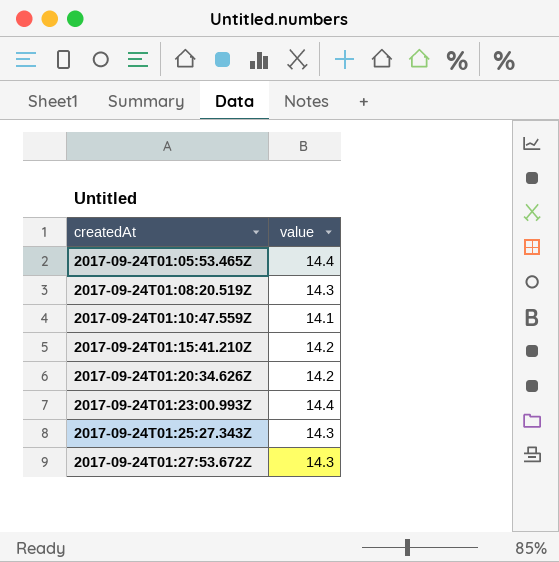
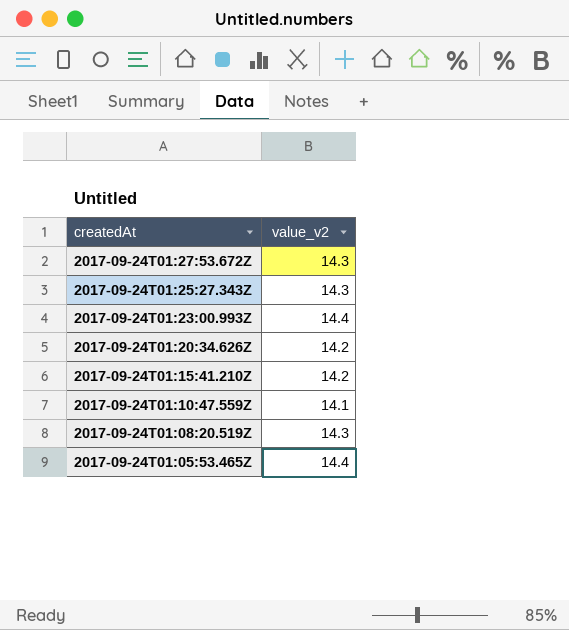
row order: createdAt ascending -> createdAt descending
column name: value -> value_v2

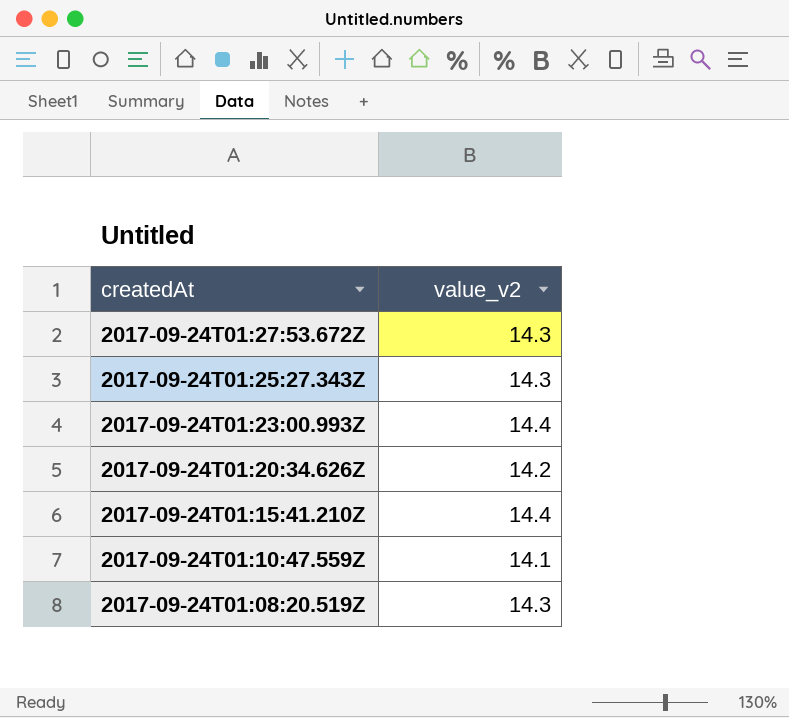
row 2017-09-24T01:05:53.465Z: 14.4 -> none
2017-09-24T01:15:41.210Z | value_v2: 14.2 -> 14.4

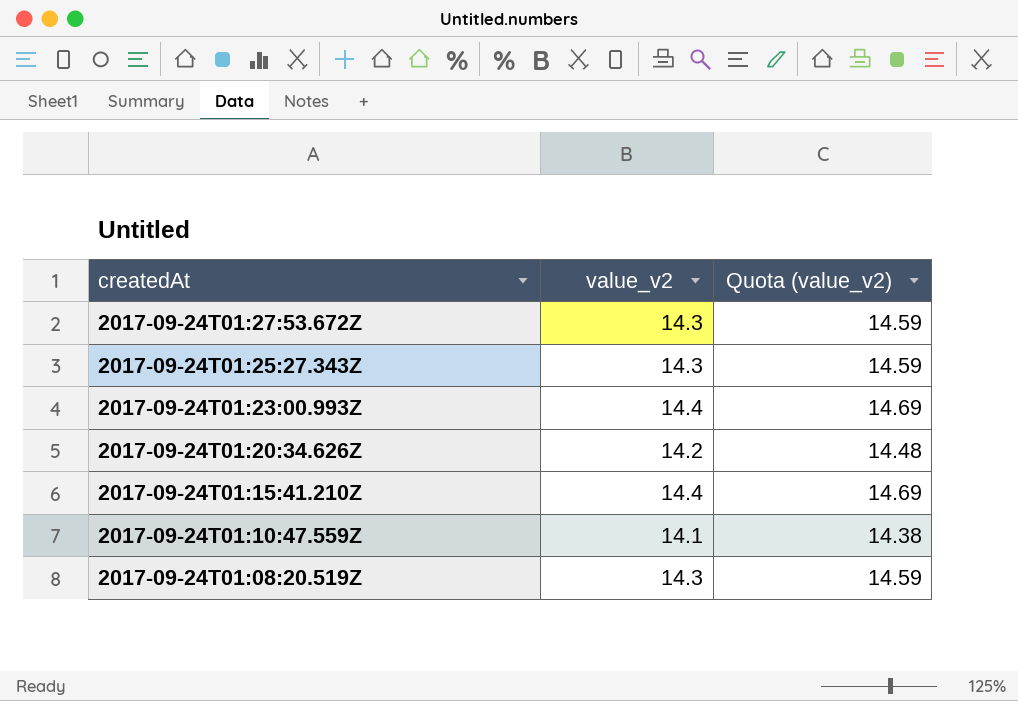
column Quota (value_v2) | formula: none -> [value_v2] * 1.02

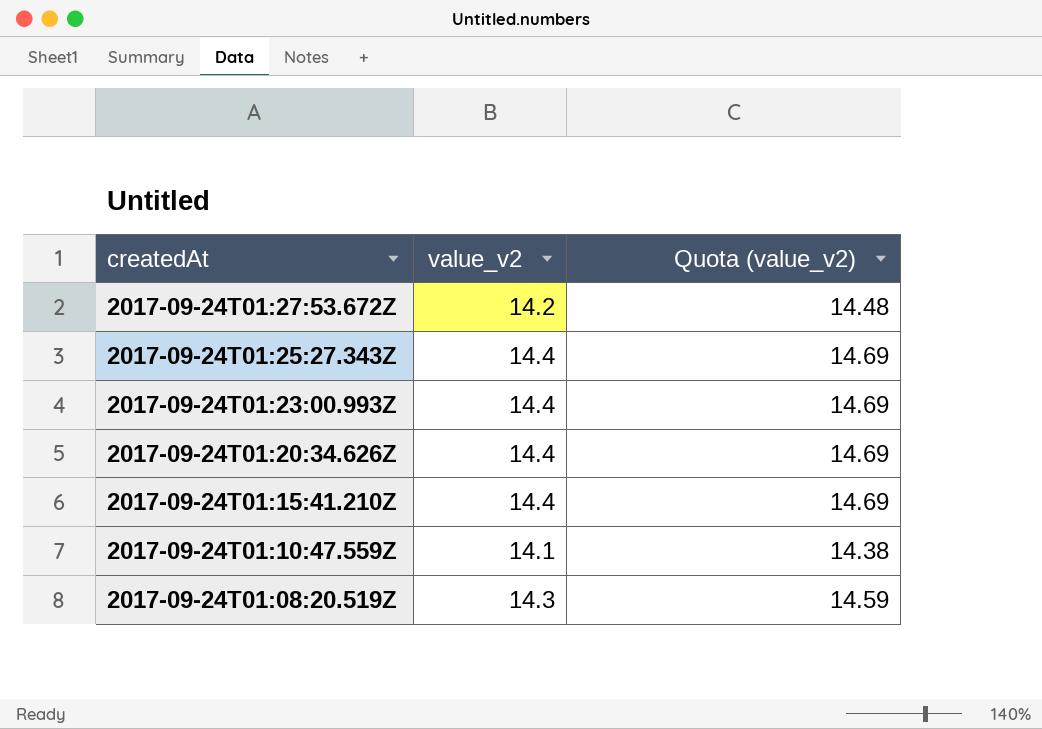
2017-09-24T01:27:53.672Z | value_v2: 14.3 -> 14.2
2017-09-24T01:27:53.672Z | Quota (value_v2): 14.59 -> 14.48
2017-09-24T01:25:27.343Z | value_v2: 14.3 -> 14.4
2017-09-24T01:25:27.343Z | Quota (value_v2): 14.59 -> 14.69
2017-09-24T01:20:34.626Z | value_v2: 14.2 -> 14.4
2017-09-24T01:20:34.626Z | Quota (value_v2): 14.48 -> 14.69

